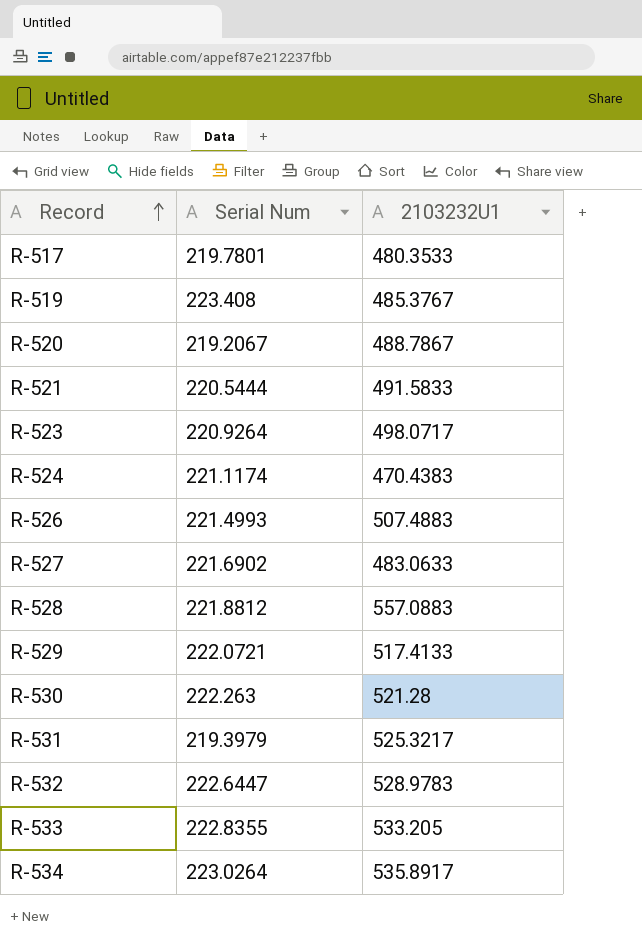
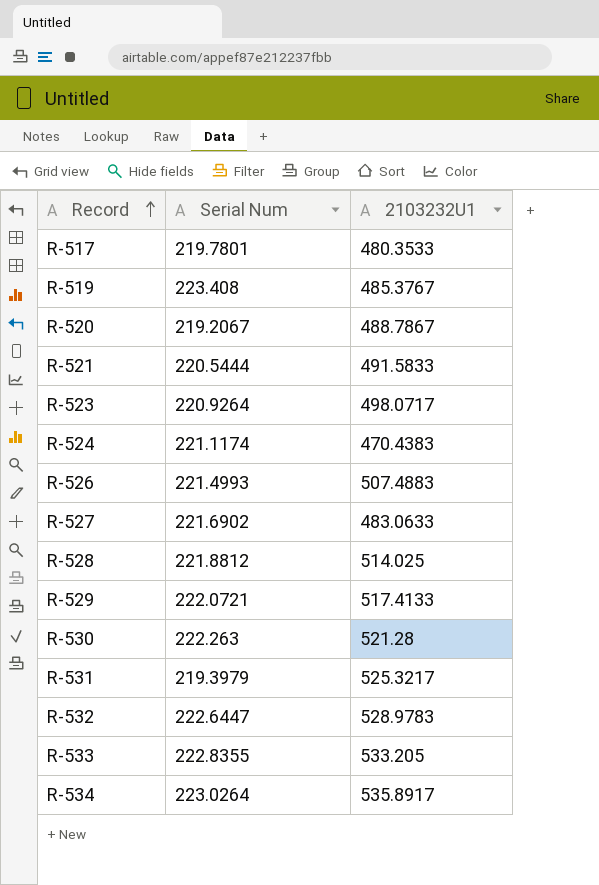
R-528 | 2103232U1: 557.0883 -> 514.025

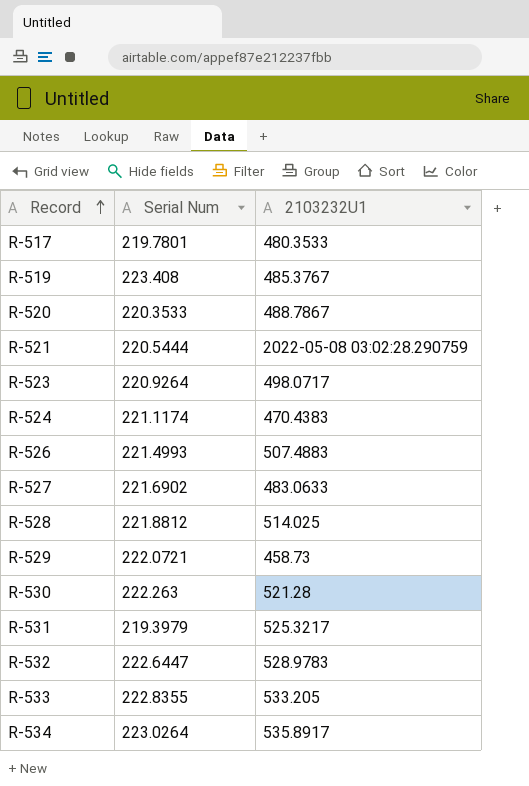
R-520 | Serial Num: 219.2067 -> 220.3533
R-521 | 2103232U1: 491.5833 -> 2022-05-08 03:02:28.290759
R-529 | 2103232U1: 517.4133 -> 458.73

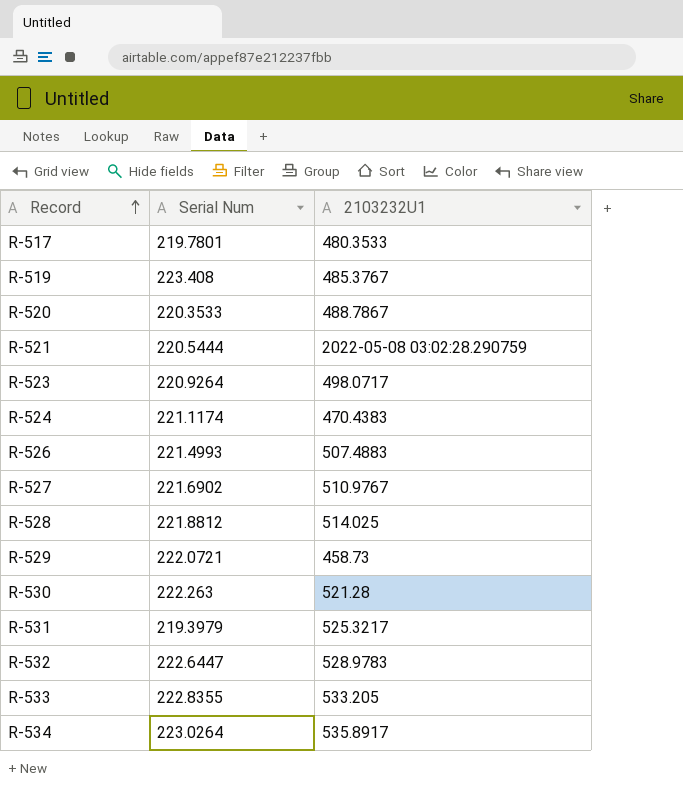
R-527 | 2103232U1: 483.0633 -> 510.9767

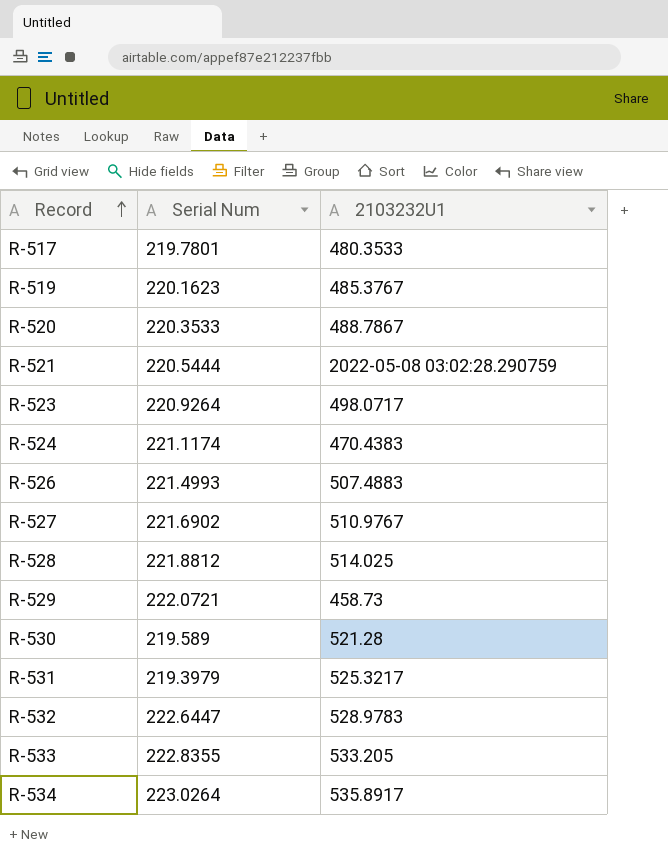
R-519 | Serial Num: 223.408 -> 220.1623
R-530 | Serial Num: 222.263 -> 219.589

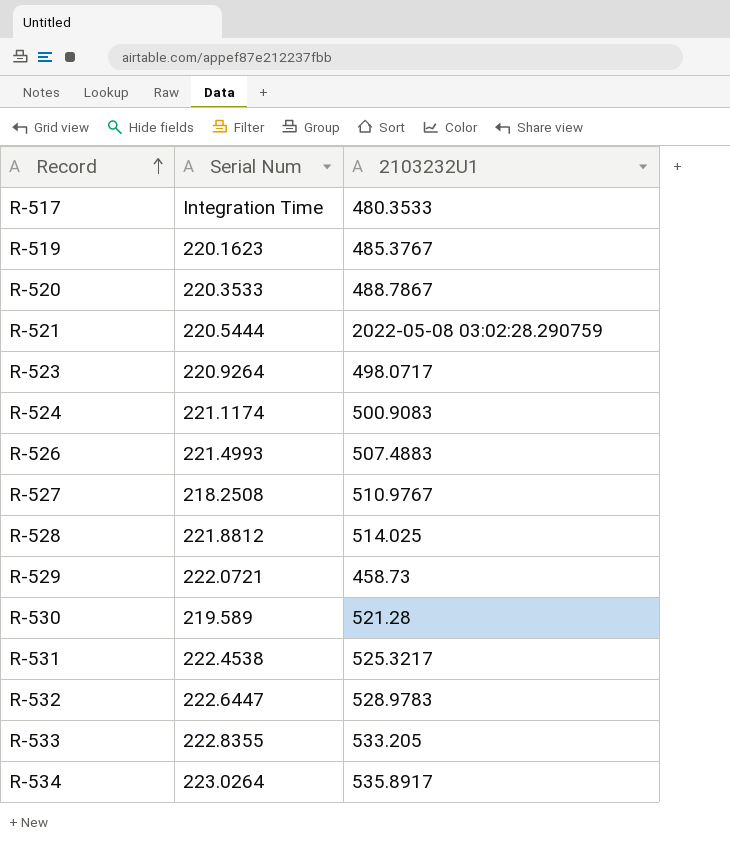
R-517 | Serial Num: 219.7801 -> Integration Time
R-524 | 2103232U1: 470.4383 -> 500.9083
R-527 | Serial Num: 221.6902 -> 218.2508
R-531 | Serial Num: 219.3979 -> 222.4538

